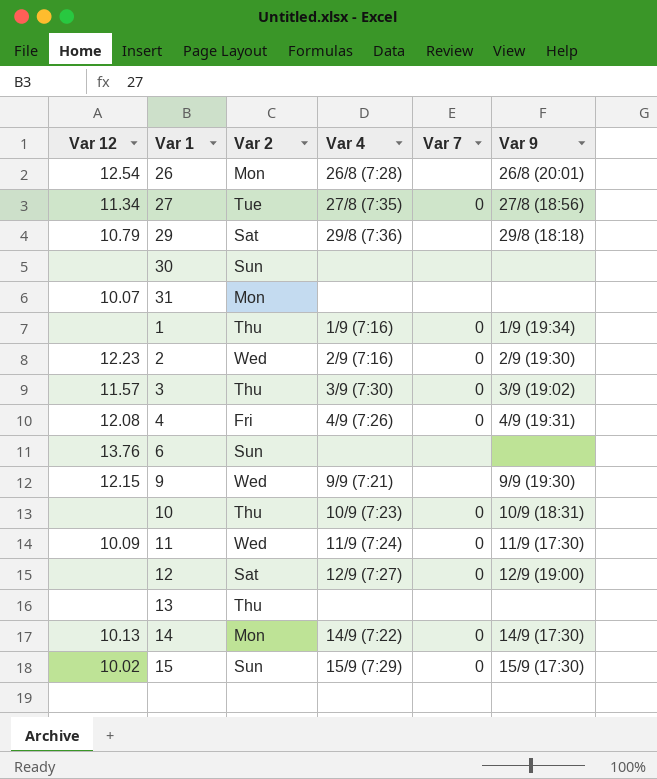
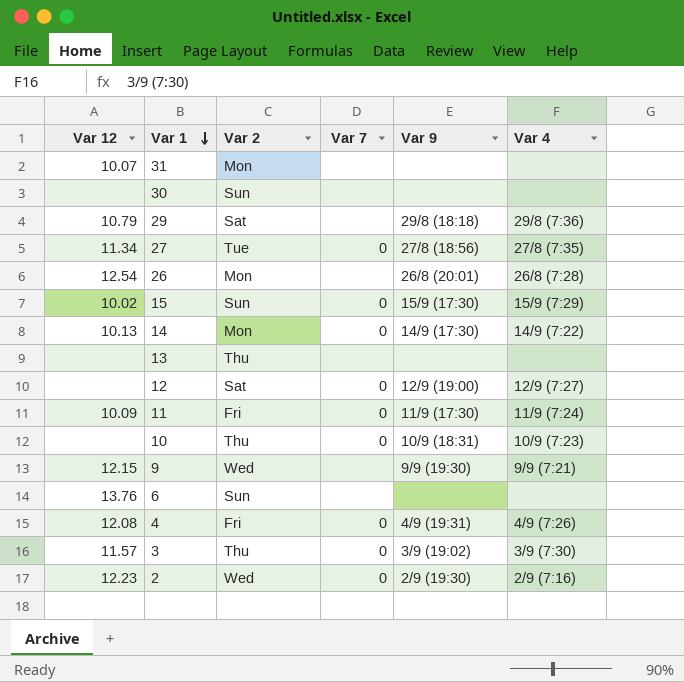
row order: none -> Var 1 descending
column Var 4 | position: 4 -> 6
row 1: none | Thu | 1/9 (7:16) | 0 | 1/9 (19:34) -> none
11 | Var 2: Wed -> Fri

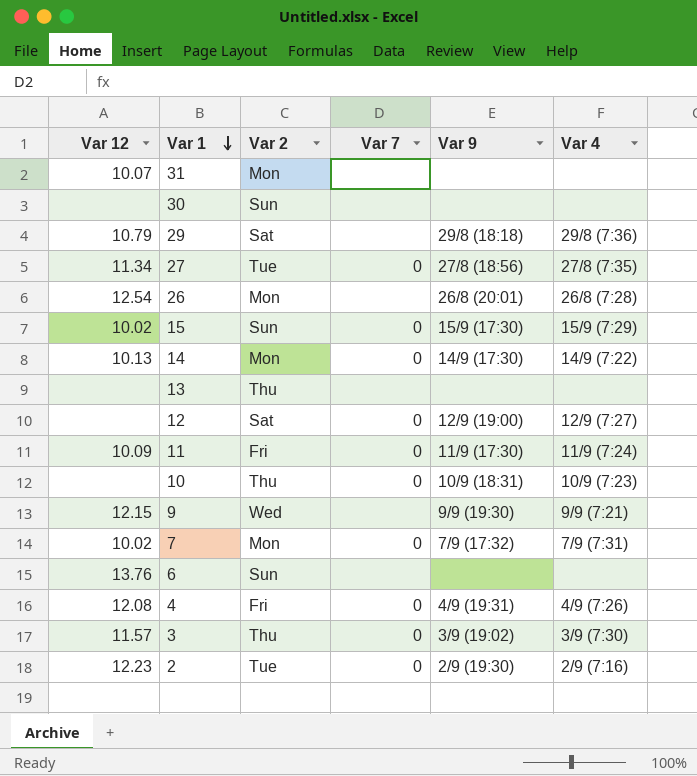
row 7: none -> 10.02 | Mon | 0 | 7/9 (17:32) | 7/9 (7:31)
2 | Var 2: Wed -> Tue

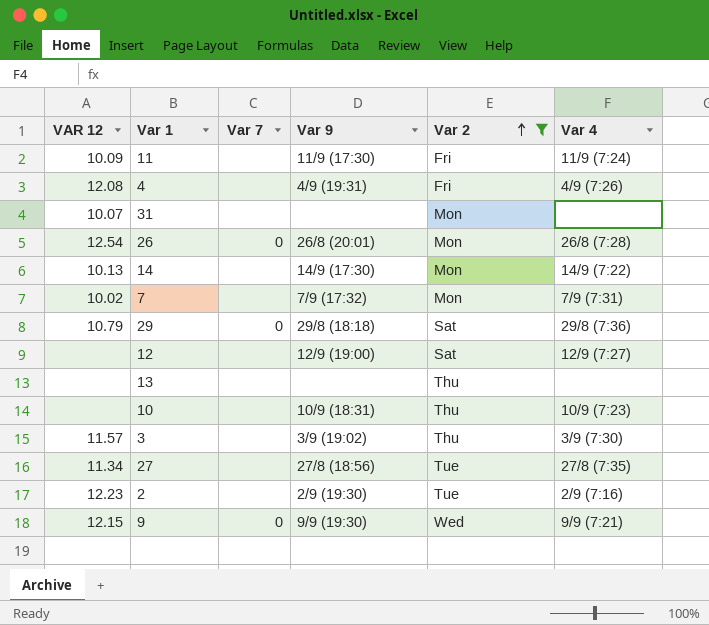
filter: none -> Var 2 != Sun
row order: Var 1 descending -> Var 2 ascending
column name: Var 12 -> VAR 12
column Var 2 | position: 3 -> 5
11 | Var 7: 0 -> none
4 | Var 7: 0 -> none
26 | Var 7: none -> 0
14 | Var 7: 0 -> none
7 | Var 7: 0 -> none
29 | Var 7: none -> 0
12 | Var 7: 0 -> none
10 | Var 7: 0 -> none
3 | Var 7: 0 -> none
27 | Var 7: 0 -> none
2 | Var 7: 0 -> none
9 | Var 7: none -> 0

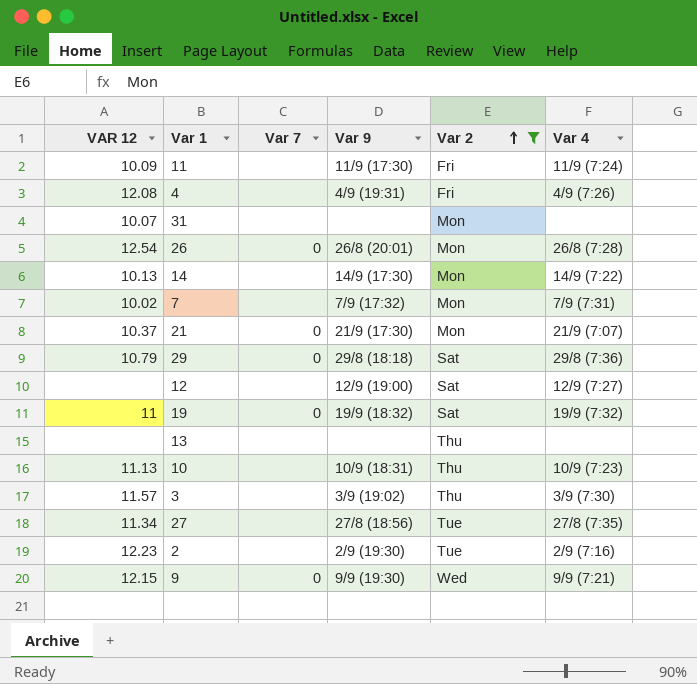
row 21: none -> 10.37 | 0 | 21/9 (17:30) | Mon | 21/9 (7:07)
row 19: none -> 11 | 0 | 19/9 (18:32) | Sat | 19/9 (7:32)
10 | VAR 12: none -> 11.13

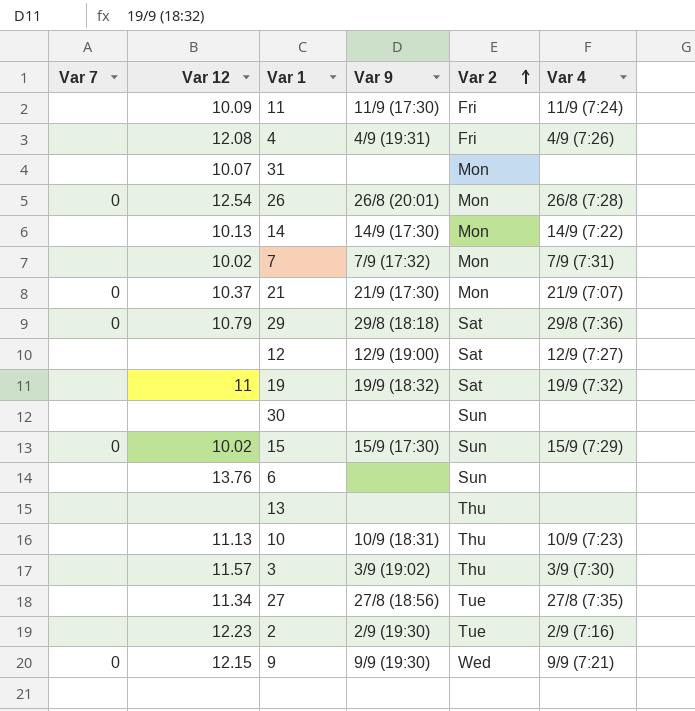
filter: Var 2 != Sun -> none
column Var 7 | position: 3 -> 1
column name: VAR 12 -> Var 12
19 | Var 7: 0 -> none

